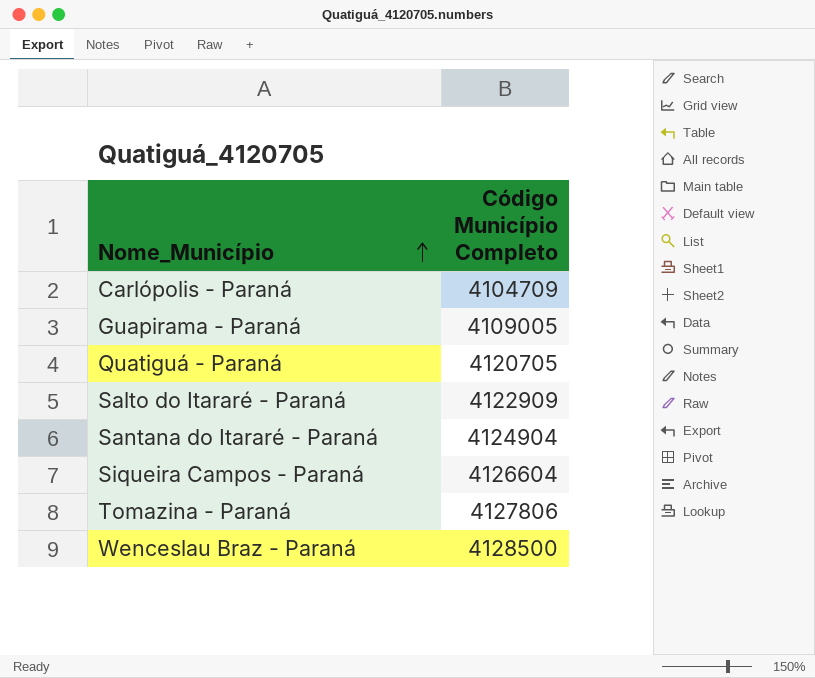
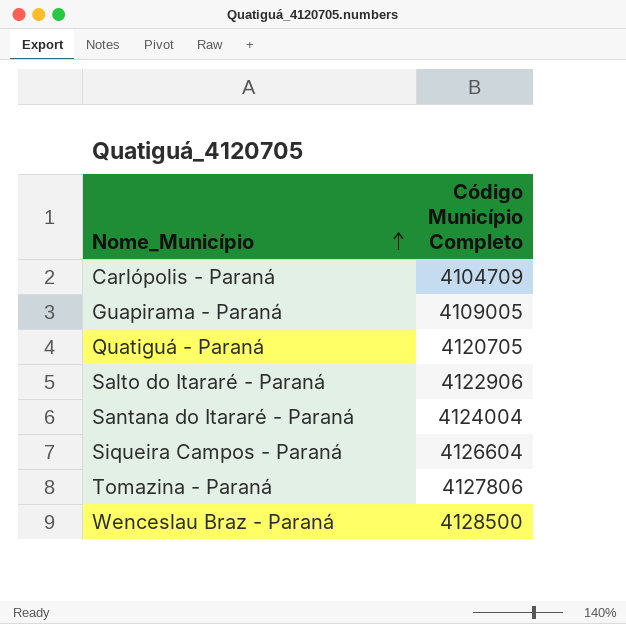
Salto do Itararé - Paraná | Código Município Completo: 4122909 -> 4122906
Santana do Itararé - Paraná | Código Município Completo: 4124904 -> 4124004

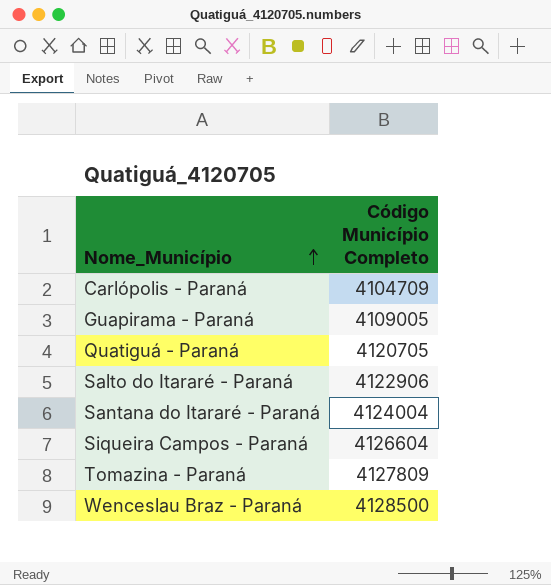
Tomazina - Paraná | Código Município Completo: 4127806 -> 4127809

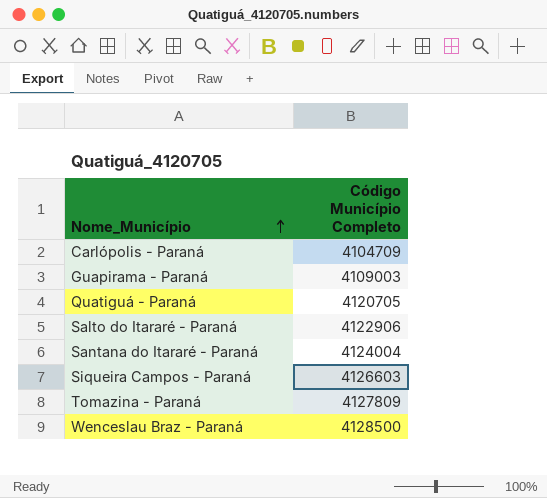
Guapirama - Paraná | Código Município Completo: 4109005 -> 4109003
Siqueira Campos - Paraná | Código Município Completo: 4126604 -> 4126603

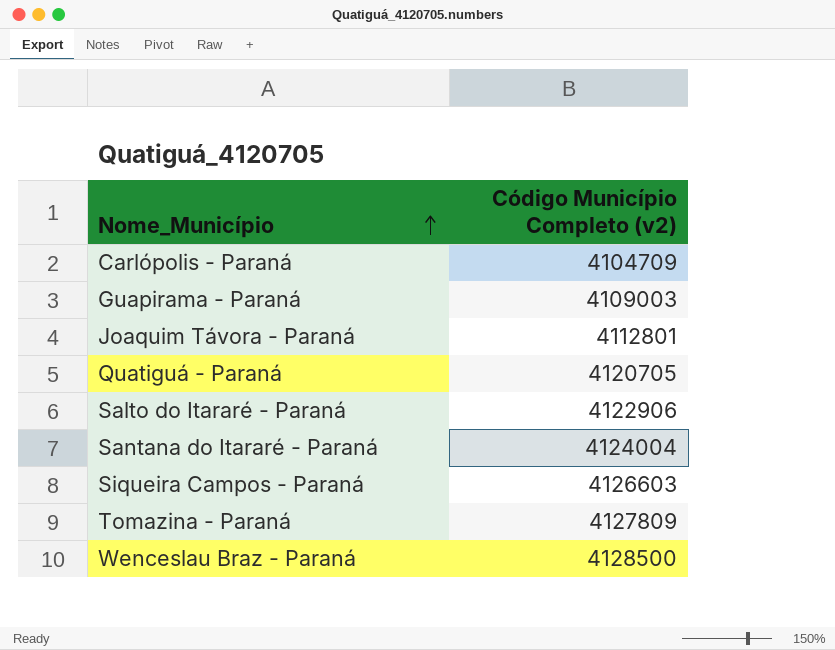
column name: Código Município Completo -> Código Município Completo (v2)
row Joaquim Távora - Paraná: none -> 4112801

